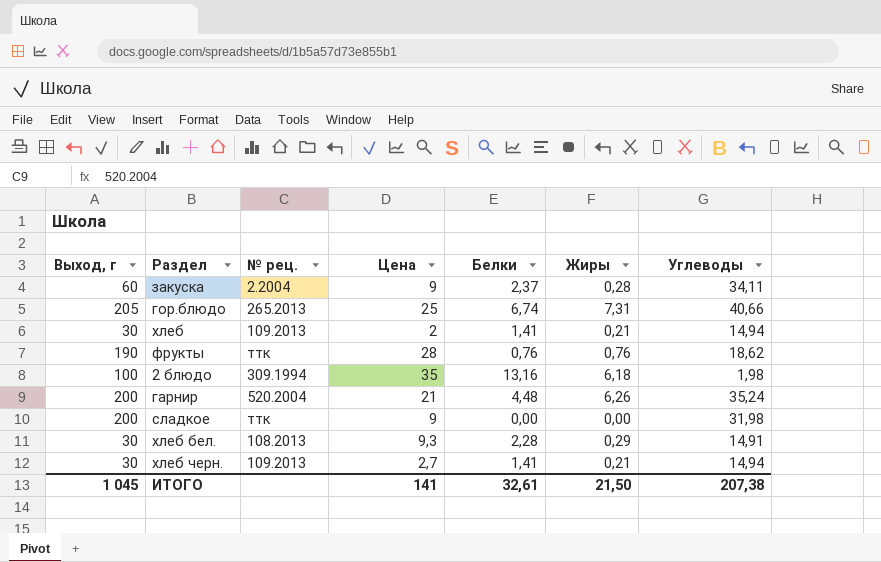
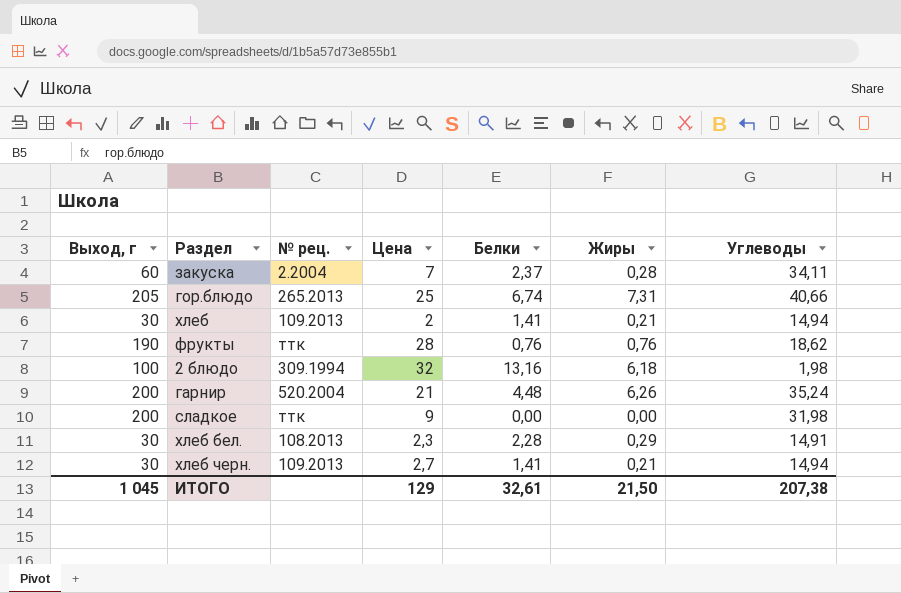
закуска | Цена: 9 -> 7
2 блюдо | Цена: 35 -> 32
хлеб бел. | Цена: 9,3 -> 2,3
ИТОГО | Цена: 141 -> 129

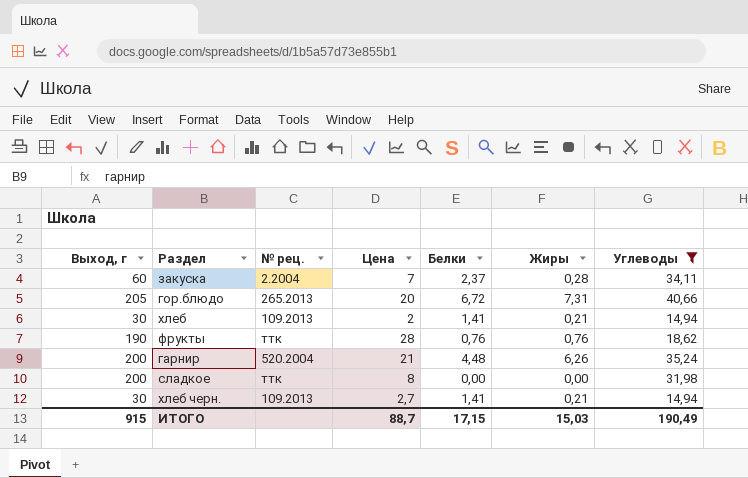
filter: none -> Углеводы >= 14,94
гор.блюдо | Цена: 25 -> 20
гор.блюдо | Белки: 6,74 -> 6,72
сладкое | Цена: 9 -> 8
ИТОГО | Выход, г: 1 045 -> 915
ИТОГО | Цена: 129 -> 88,7
ИТОГО | Белки: 32,61 -> 17,15
ИТОГО | Жиры: 21,50 -> 15,03
ИТОГО | Углеводы: 207,38 -> 190,49

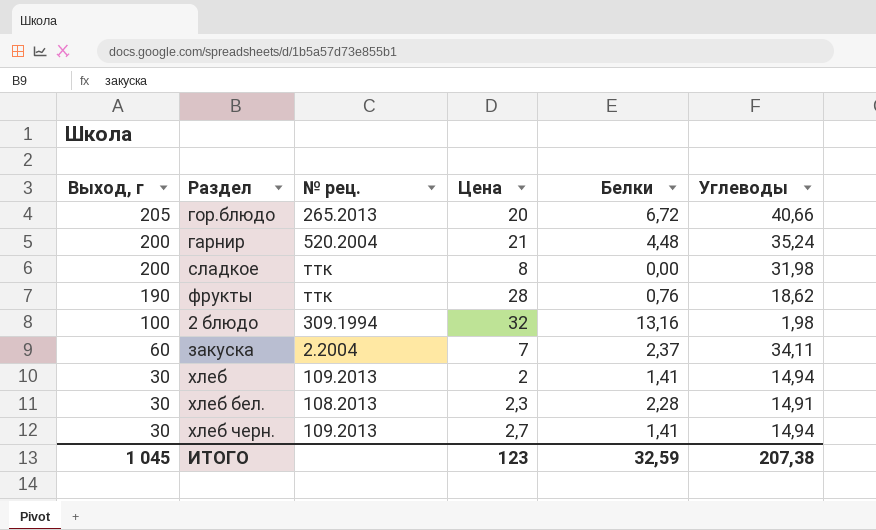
filter: Углеводы >= 14,94 -> none
row order: none -> Выход, г descending
column Жиры | position: 6 -> none
ИТОГО | Выход, г: 915 -> 1 045
ИТОГО | Цена: 88,7 -> 123
ИТОГО | Белки: 17,15 -> 32,59
ИТОГО | Углеводы: 190,49 -> 207,38

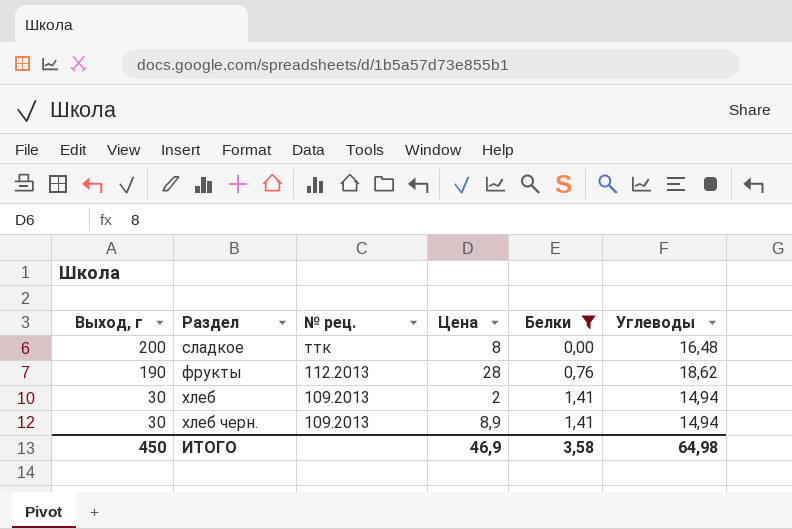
filter: none -> Белки <= 1,41
сладкое | Углеводы: 31,98 -> 16,48
фрукты | № рец.: ттк -> 112.2013
хлеб черн. | Цена: 2,7 -> 8,9
ИТОГО | Выход, г: 1 045 -> 450
ИТОГО | Цена: 123 -> 46,9
ИТОГО | Белки: 32,59 -> 3,58
ИТОГО | Углеводы: 207,38 -> 64,98

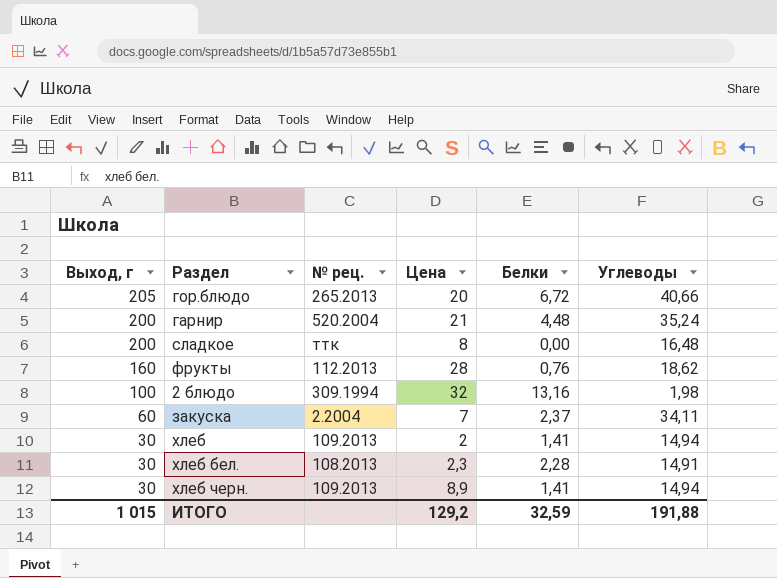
filter: Белки <= 1,41 -> none
фрукты | Выход, г: 190 -> 160
ИТОГО | Выход, г: 450 -> 1 015
ИТОГО | Цена: 46,9 -> 129,2
ИТОГО | Белки: 3,58 -> 32,59
ИТОГО | Углеводы: 64,98 -> 191,88

